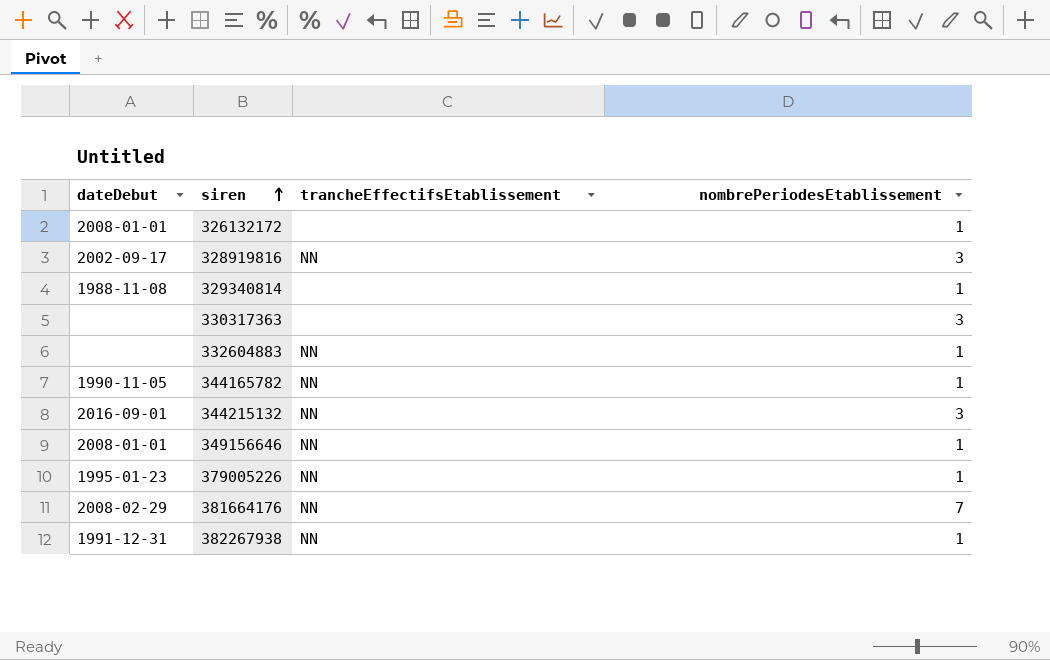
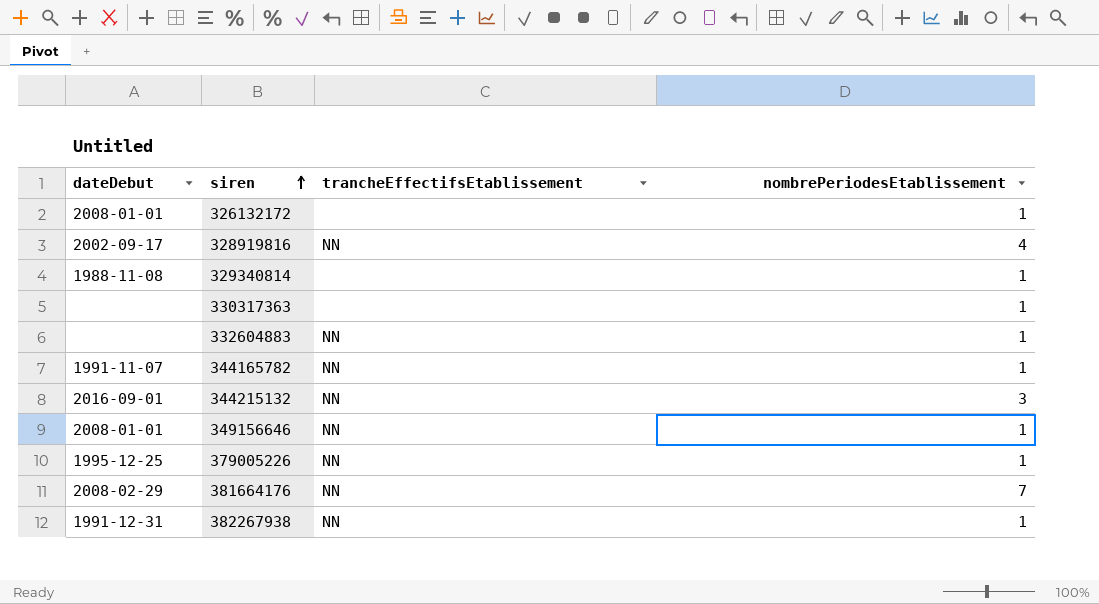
328919816 | nombrePeriodesEtablissement: 3 -> 4
330317363 | nombrePeriodesEtablissement: 3 -> 1
344165782 | dateDebut: 1990-11-05 -> 1991-11-07
379005226 | dateDebut: 1995-01-23 -> 1995-12-25

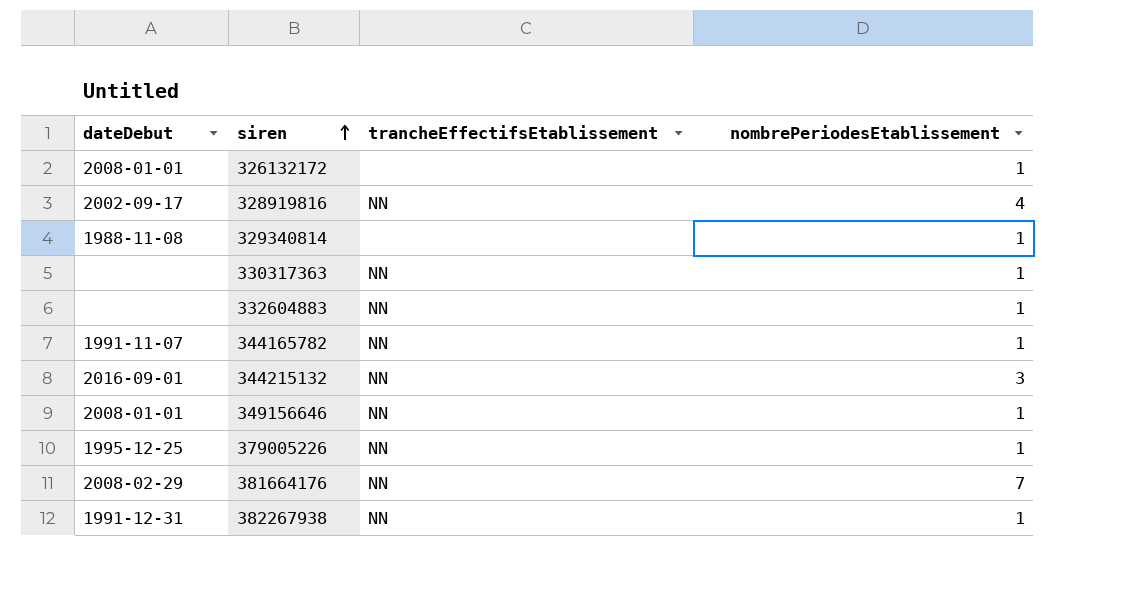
330317363 | trancheEffectifsEtablissement: none -> NN

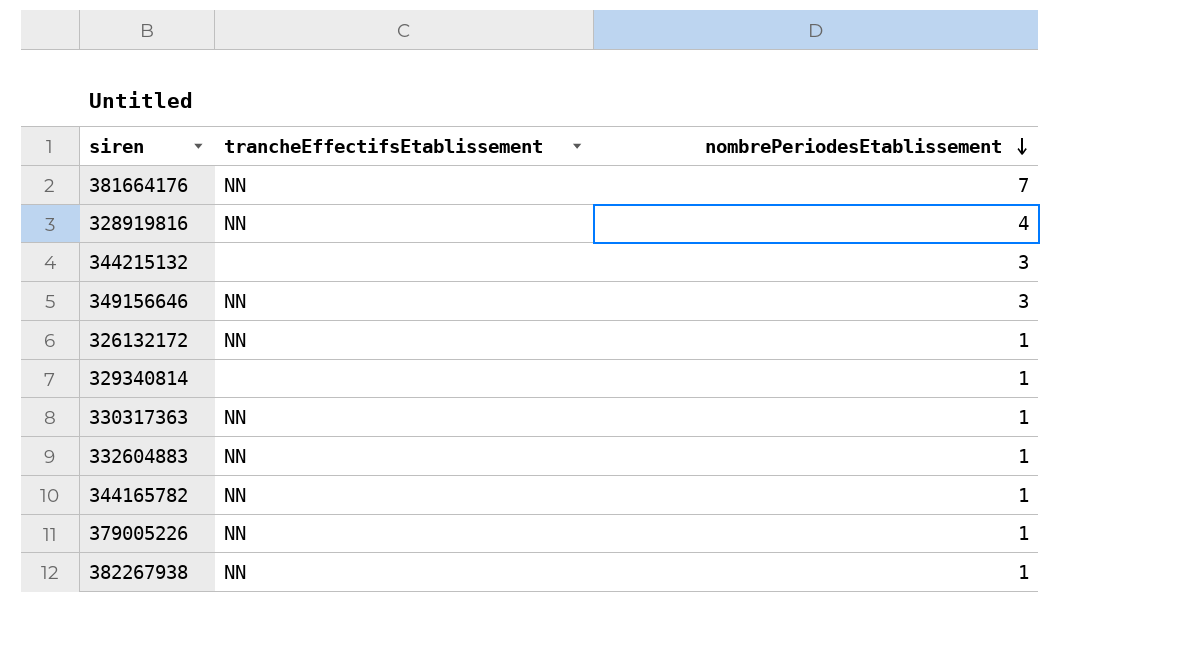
row order: siren ascending -> nombrePeriodesEtablissement descending
column dateDebut | position: 1 -> none
344215132 | trancheEffectifsEtablissement: NN -> none
349156646 | nombrePeriodesEtablissement: 1 -> 3
326132172 | trancheEffectifsEtablissement: none -> NN

